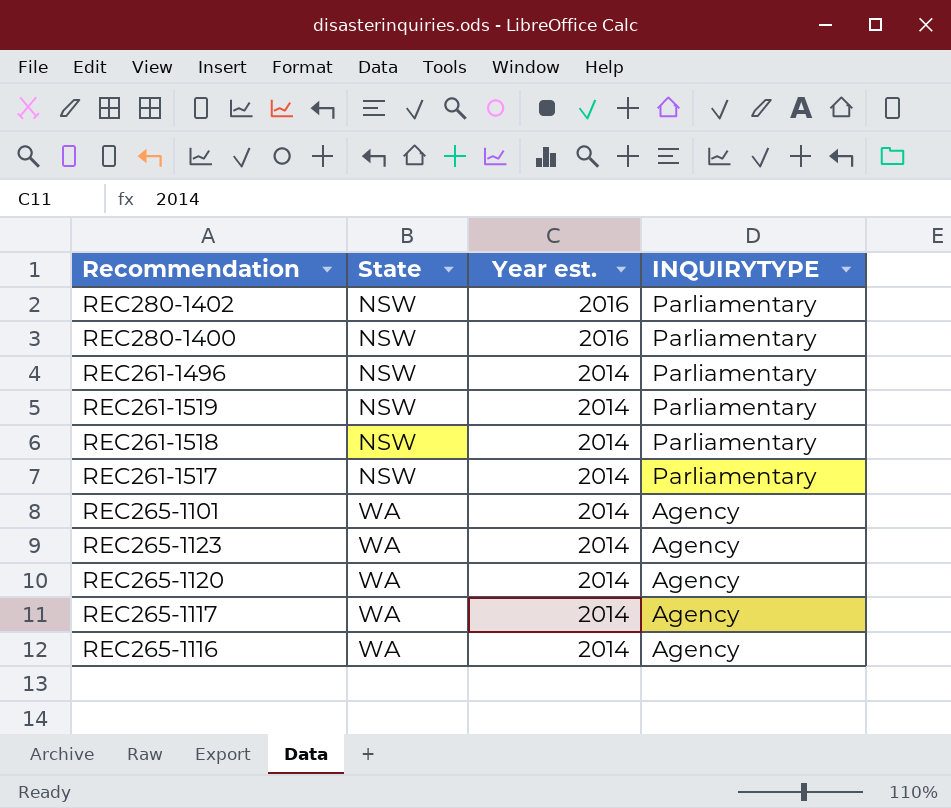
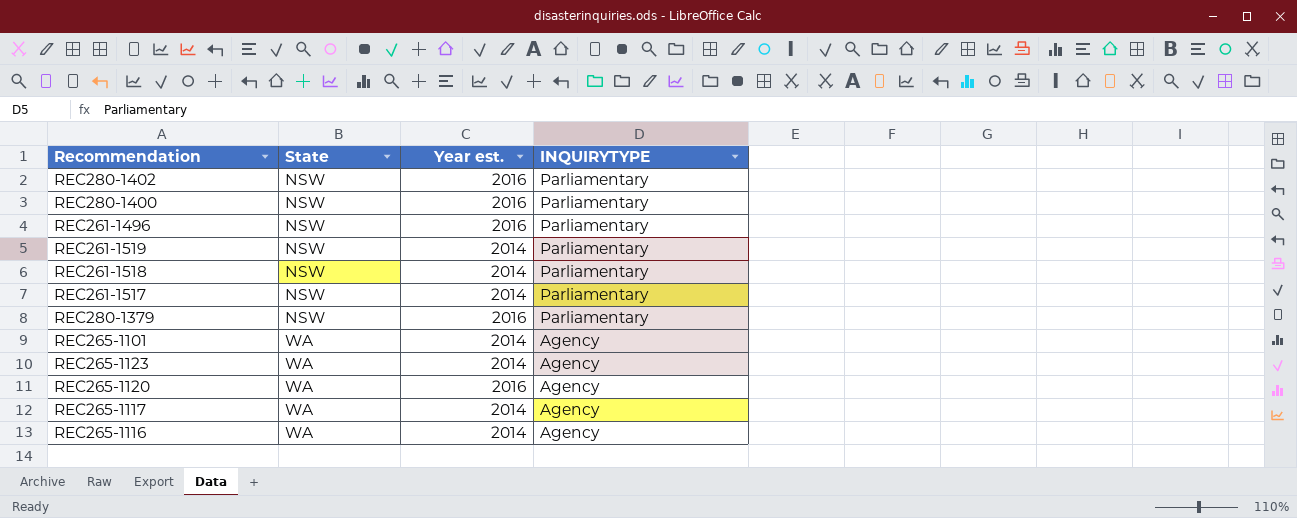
REC261-1496 | Year est.: 2014 -> 2016
row REC280-1379: none -> NSW | 2016 | Parliamentary
REC265-1120 | Year est.: 2014 -> 2016

